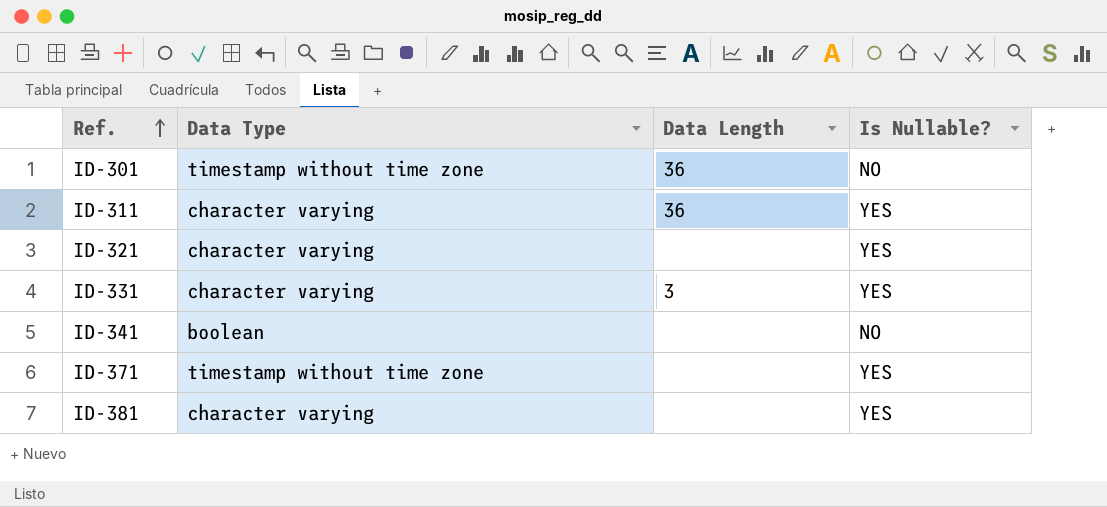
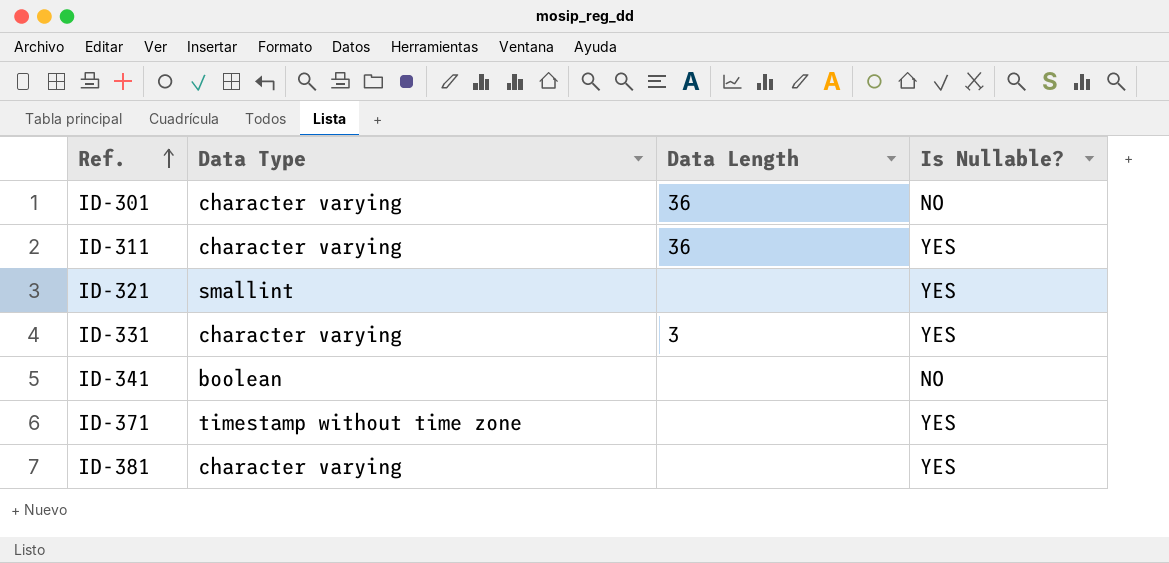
ID-301 | Data Type: timestamp without time zone -> character varying
ID-321 | Data Type: character varying -> smallint

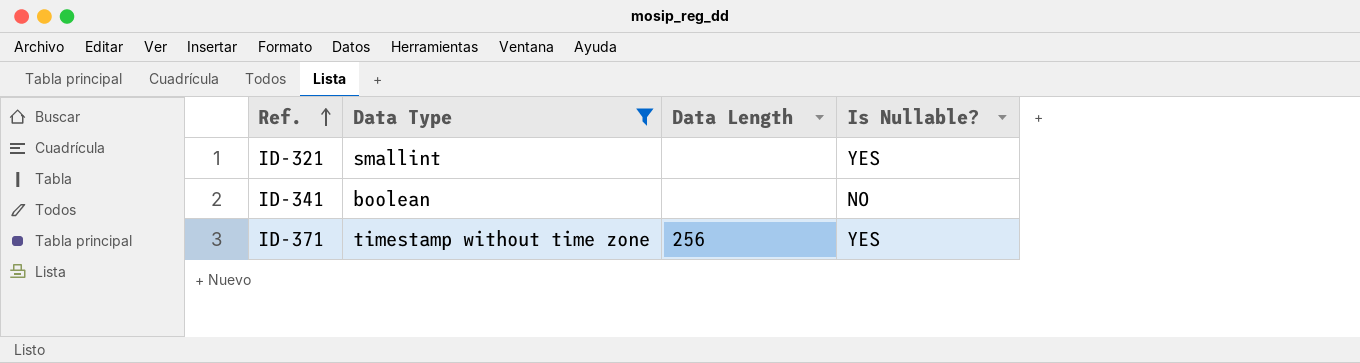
filter: none -> Data Type != character varying
ID-371 | Data Length: none -> 256

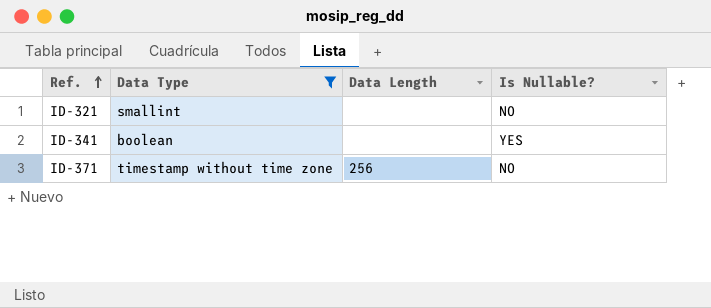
ID-321 | Is Nullable?: YES -> NO
ID-341 | Is Nullable?: NO -> YES
ID-371 | Is Nullable?: YES -> NO

